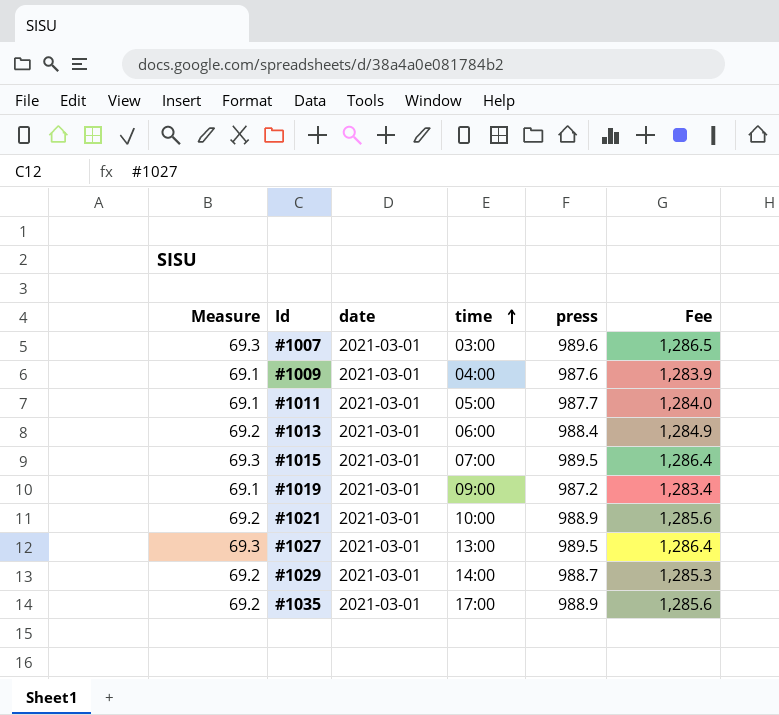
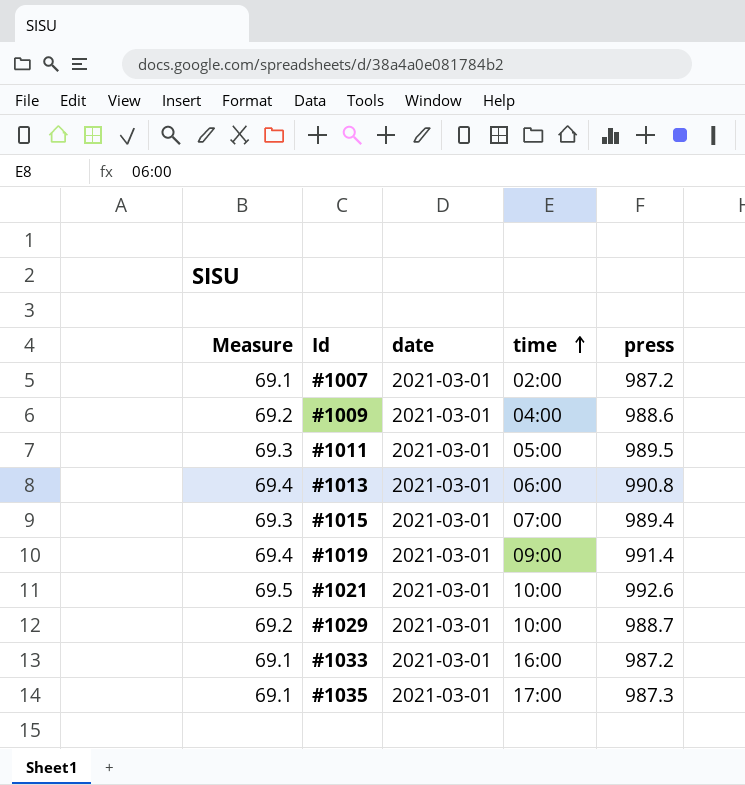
column Fee | formula: [press] * 1.3 -> none
row #1027: 69.3 | 2021-03-01 | 13:00 | 989.5 | 1,286.4 -> none
#1007 | Measure: 69.3 -> 69.1
#1007 | time: 03:00 -> 02:00
#1007 | press: 989.6 -> 987.2
#1009 | Measure: 69.1 -> 69.2
#1009 | press: 987.6 -> 988.6
#1011 | Measure: 69.1 -> 69.3
#1011 | press: 987.7 -> 989.5
#1013 | Measure: 69.2 -> 69.4
#1013 | press: 988.4 -> 990.8
#1015 | press: 989.5 -> 989.4
#1019 | Measure: 69.1 -> 69.4
#1019 | press: 987.2 -> 991.4
#1021 | Measure: 69.2 -> 69.5
#1021 | press: 988.9 -> 992.6
#1029 | time: 14:00 -> 10:00
row #1033: none -> 69.1 | 2021-03-01 | 16:00 | 987.2
#1035 | Measure: 69.2 -> 69.1
#1035 | press: 988.9 -> 987.3

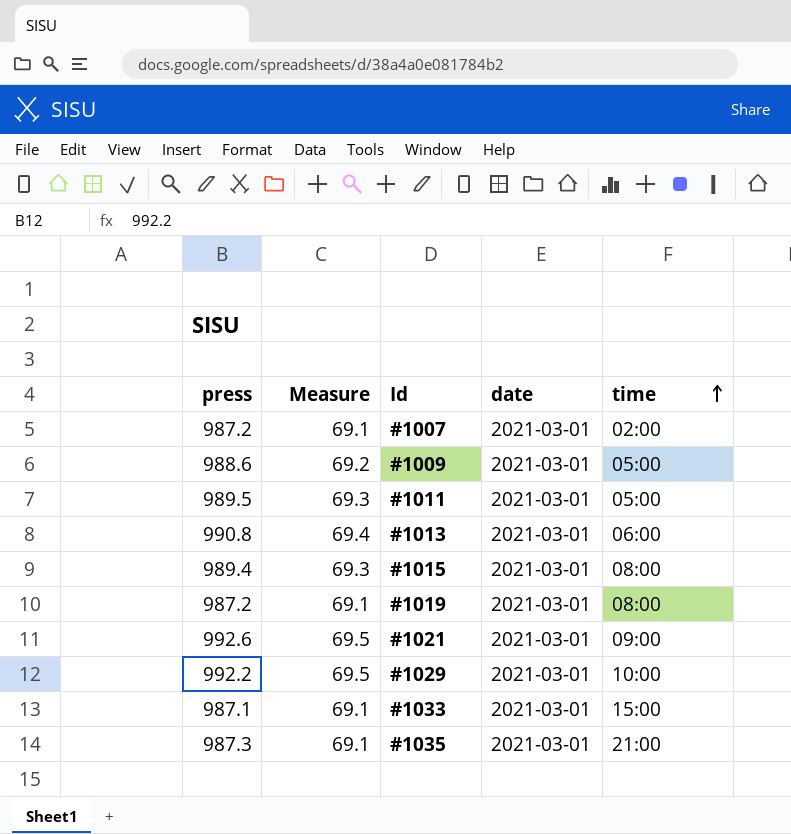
column press | position: 5 -> 1
#1009 | time: 04:00 -> 05:00
#1015 | time: 07:00 -> 08:00
#1019 | press: 991.4 -> 987.2
#1019 | Measure: 69.4 -> 69.1
#1019 | time: 09:00 -> 08:00
#1021 | time: 10:00 -> 09:00
#1029 | press: 988.7 -> 992.2
#1029 | Measure: 69.2 -> 69.5
#1033 | press: 987.2 -> 987.1
#1033 | time: 16:00 -> 15:00
#1035 | time: 17:00 -> 21:00

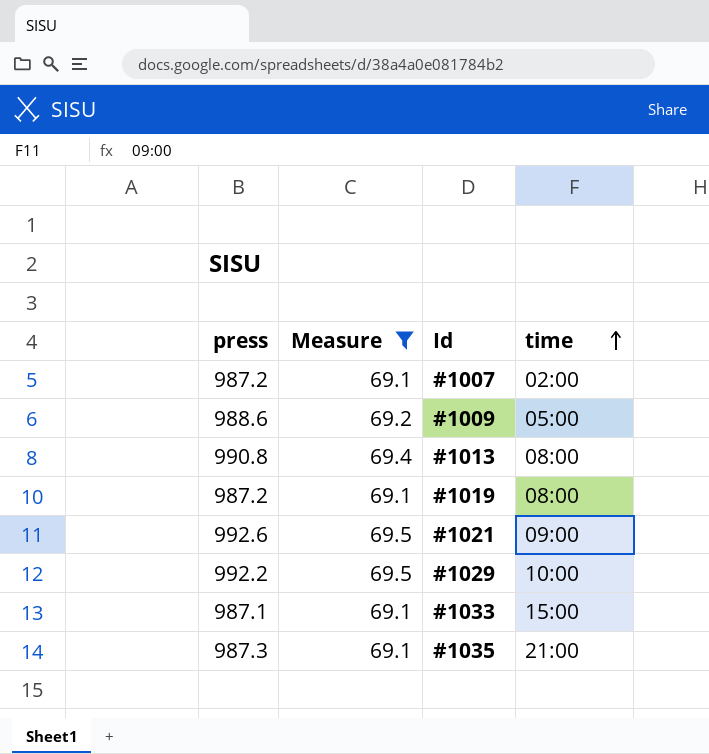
filter: none -> Measure != 69.3
column date | position: 4 -> none
#1013 | time: 06:00 -> 08:00

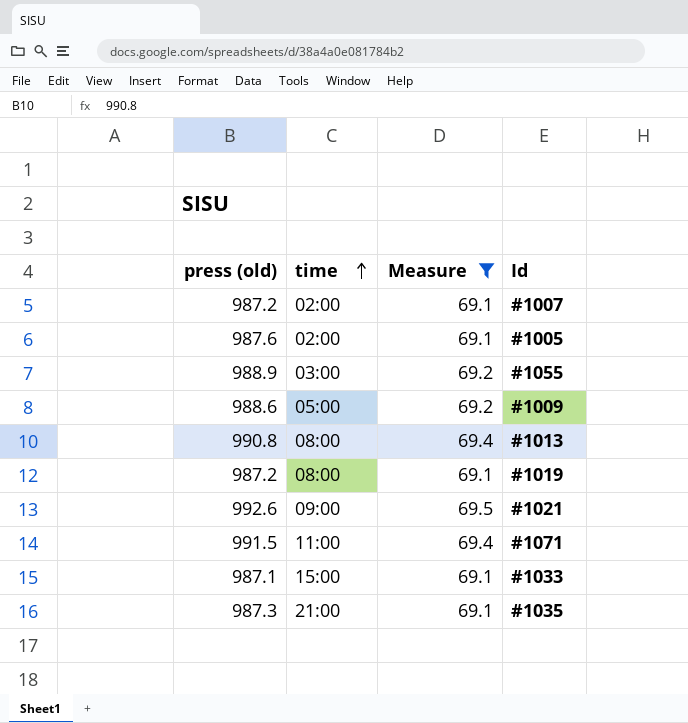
column name: press -> press (old)
column time | position: 4 -> 2
row #1029: 992.2 | 69.5 | 10:00 -> none
row #1005: none -> 987.6 | 02:00 | 69.1
row #1055: none -> 988.9 | 03:00 | 69.2
row #1071: none -> 991.5 | 11:00 | 69.4

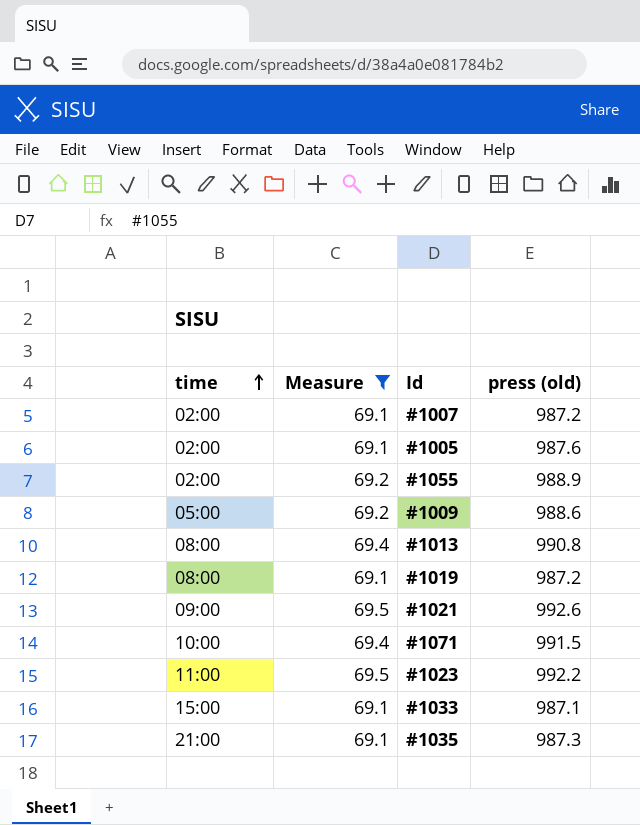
column press (old) | position: 1 -> 4
#1055 | time: 03:00 -> 02:00
#1071 | time: 11:00 -> 10:00
row #1023: none -> 11:00 | 69.5 | 992.2

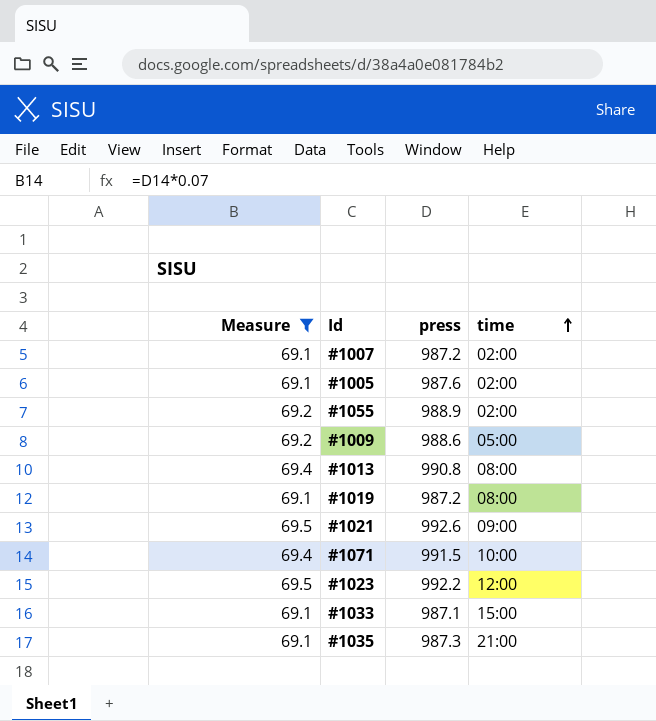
column name: press (old) -> press
column time | position: 1 -> 4
#1023 | time: 11:00 -> 12:00

